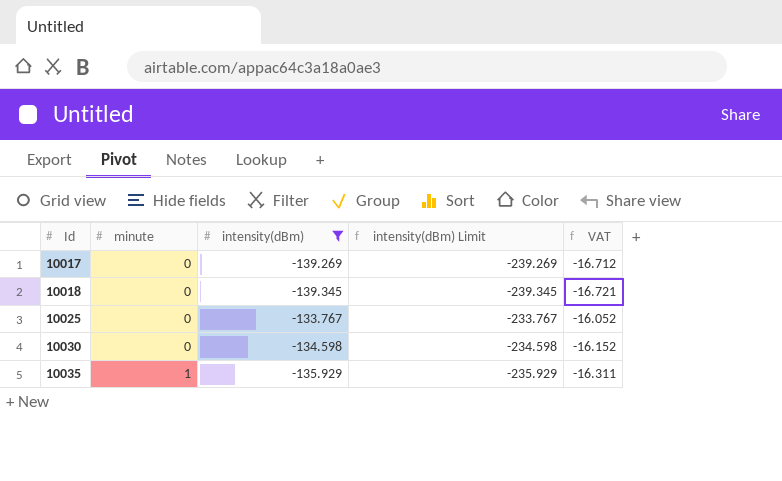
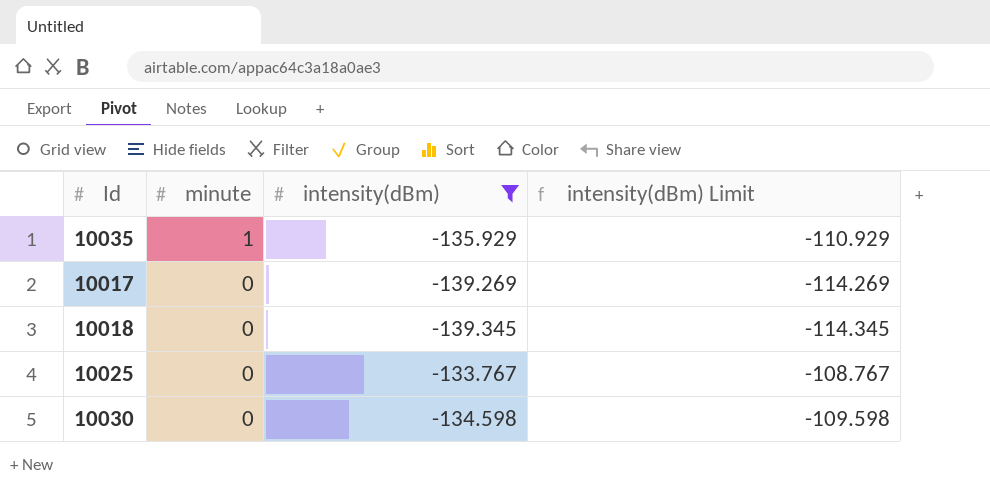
row order: Id ascending -> minute descending
column VAT | formula: [intensity(dBm)] * 0.12 -> none
column intensity(dBm) Limit | formula: [intensity(dBm)] - 100 -> [intensity(dBm)] + 25

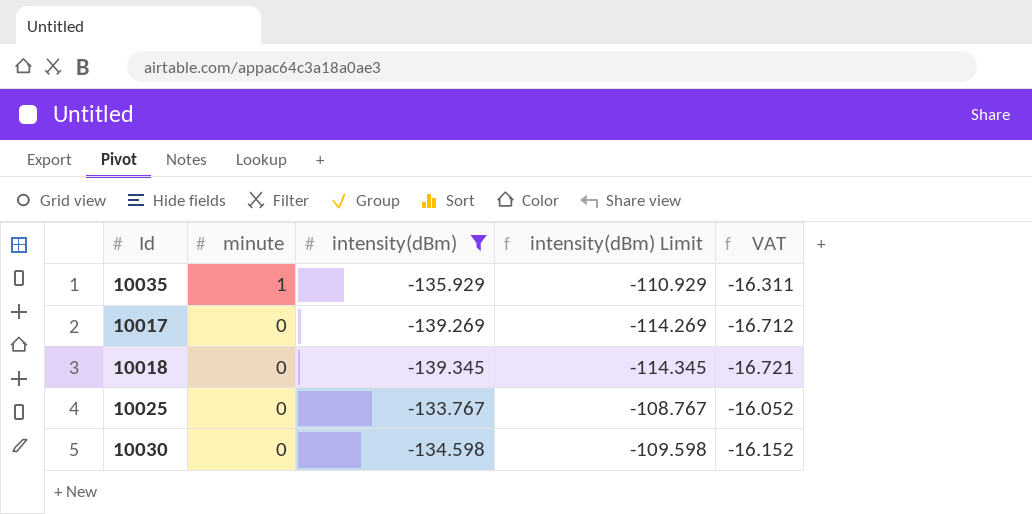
column VAT | formula: none -> [intensity(dBm)] * 0.12

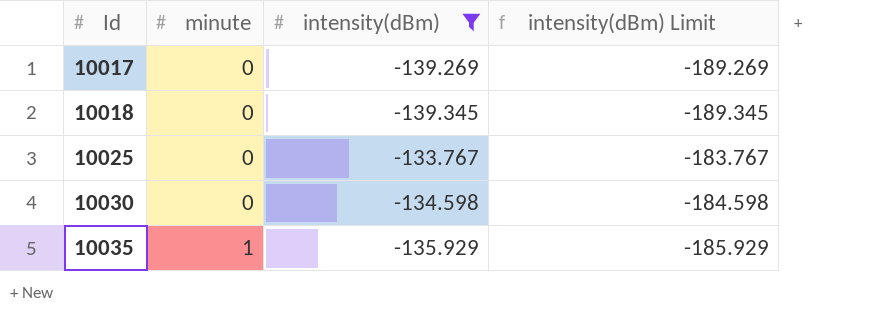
row order: minute descending -> Id ascending
column VAT | formula: [intensity(dBm)] * 0.12 -> none
column intensity(dBm) Limit | formula: [intensity(dBm)] + 25 -> [intensity(dBm)] - 50

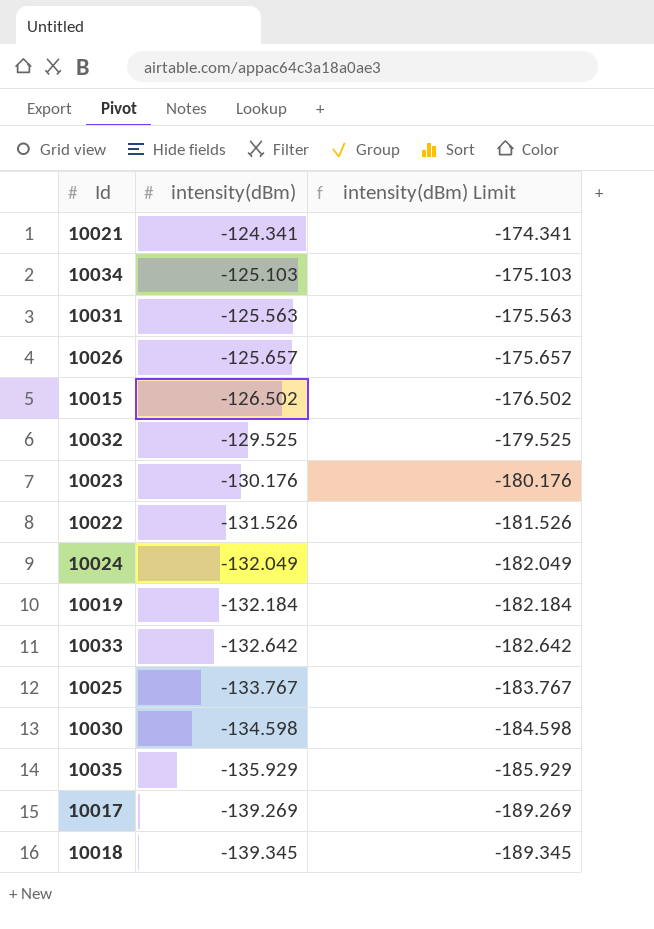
filter: intensity(dBm) <= -133.767 -> none
row order: Id ascending -> intensity(dBm) descending
column minute | position: 2 -> none

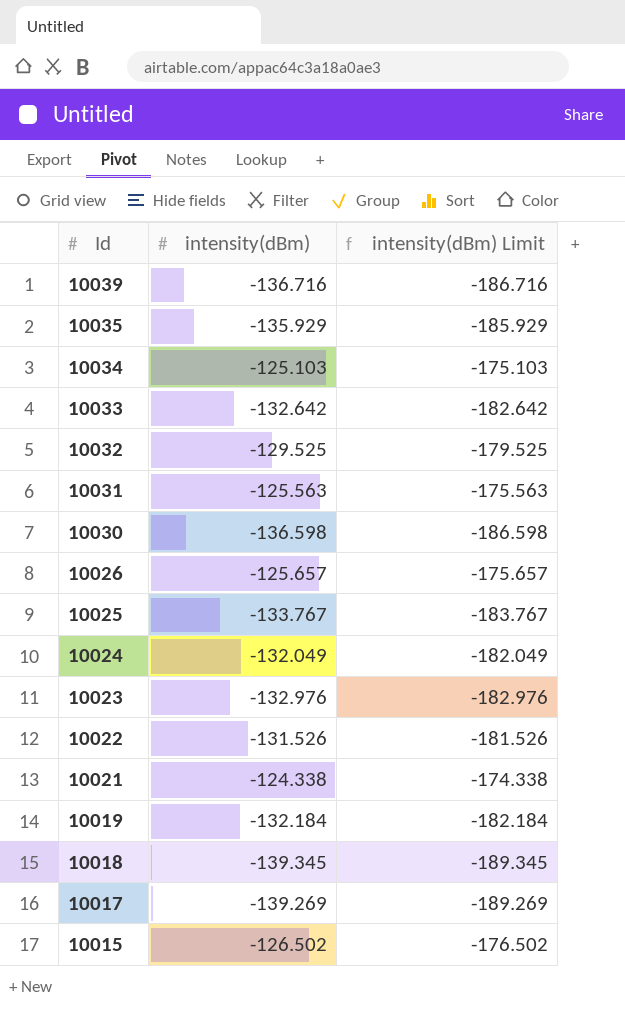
row order: intensity(dBm) descending -> Id descending
row 10039: none -> -136.716 | -186.716
10030 | intensity(dBm): -134.598 -> -136.598
10030 | intensity(dBm) Limit: -184.598 -> -186.598
10023 | intensity(dBm): -130.176 -> -132.976
10023 | intensity(dBm) Limit: -180.176 -> -182.976
10021 | intensity(dBm): -124.341 -> -124.338
10021 | intensity(dBm) Limit: -174.341 -> -174.338

